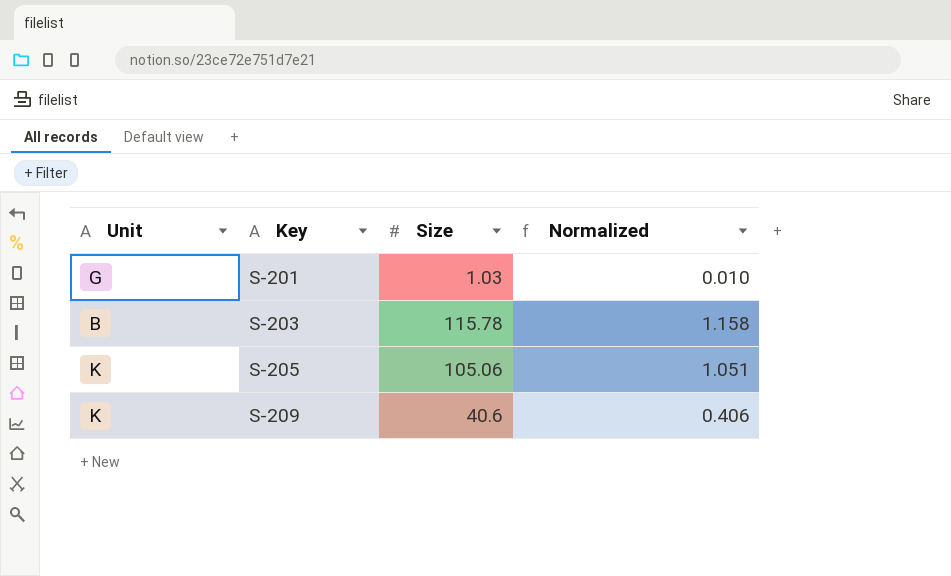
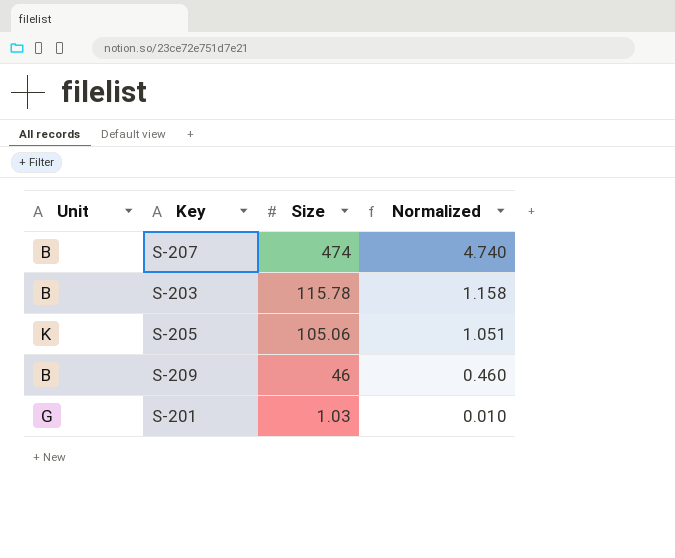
row order: Key ascending -> Size descending
row S-207: none -> B | 474 | 4.740
S-209 | Unit: K -> B
S-209 | Size: 40.6 -> 46
S-209 | Normalized: 0.406 -> 0.460

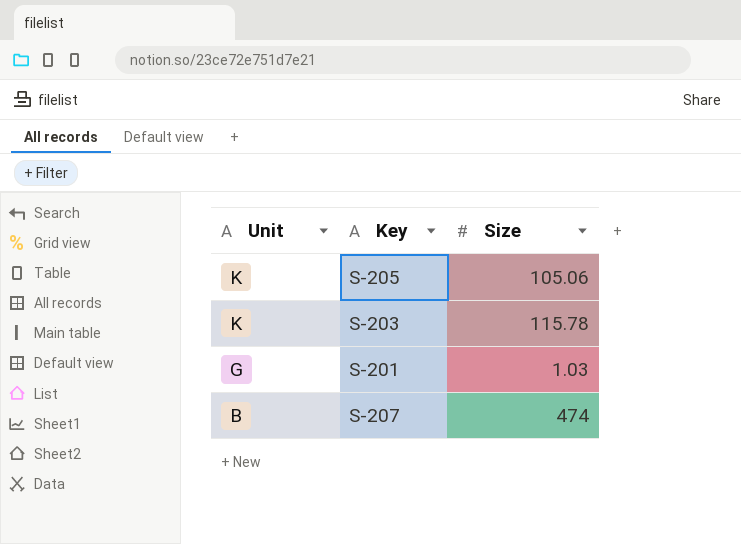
row order: Size descending -> Unit descending
column Normalized | formula: [Size] * 0.01 -> none
row S-209: B | 46 | 0.460 -> none
S-203 | Unit: B -> K

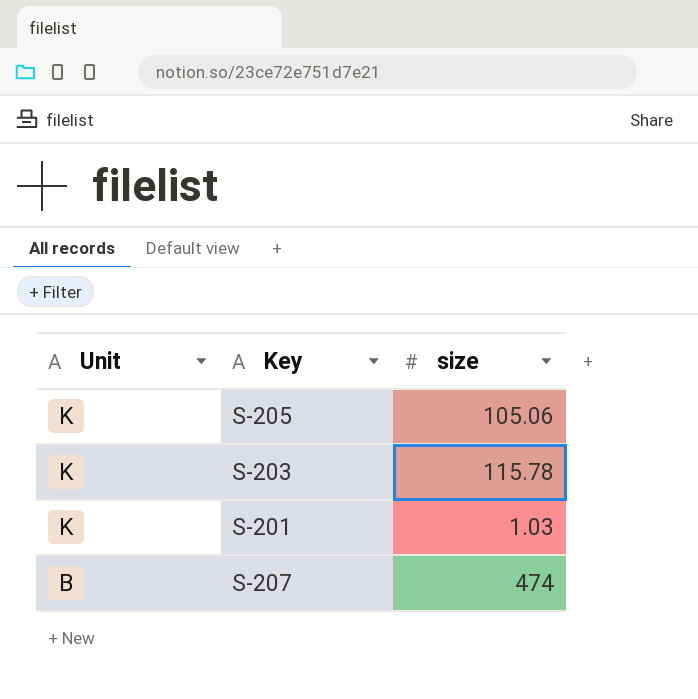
column name: Size -> size
S-201 | Unit: G -> K

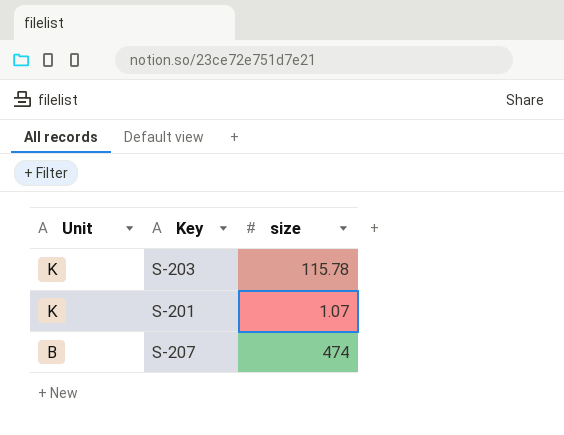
row S-205: K | 105.06 -> none
S-201 | size: 1.03 -> 1.07

